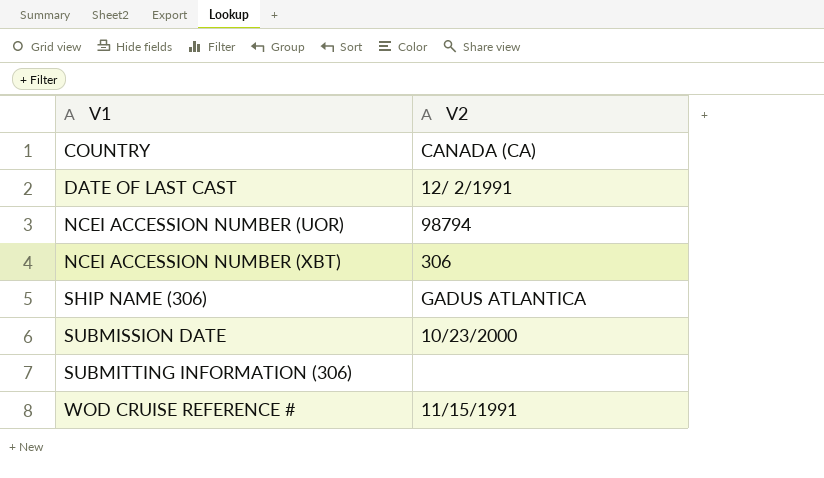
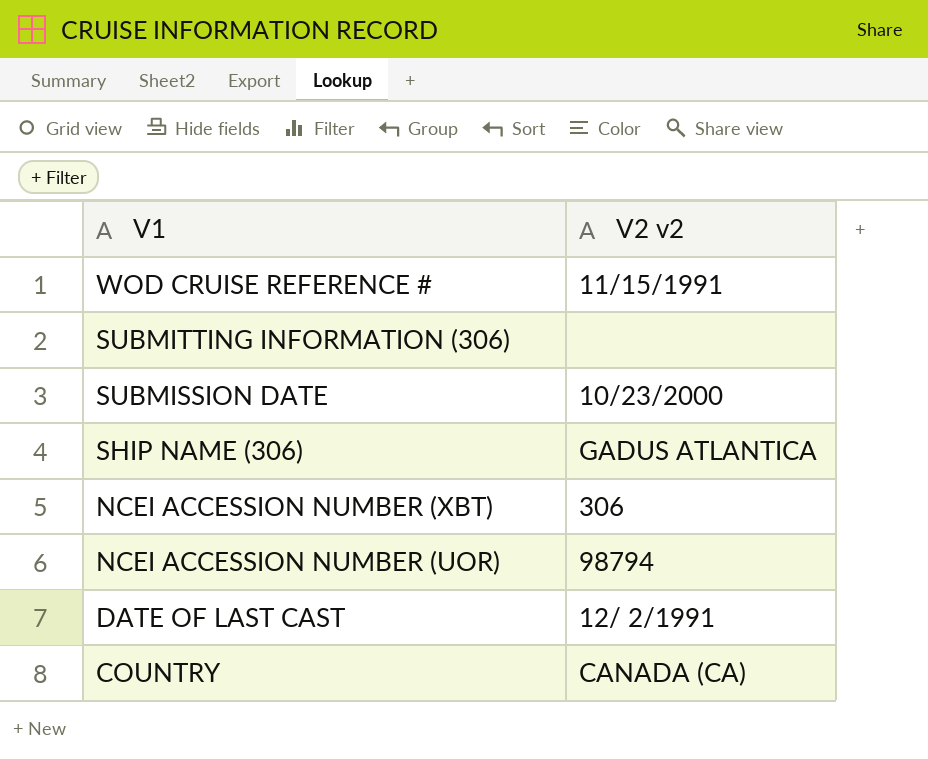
row order: V1 ascending -> V1 descending
column name: V2 -> V2 v2

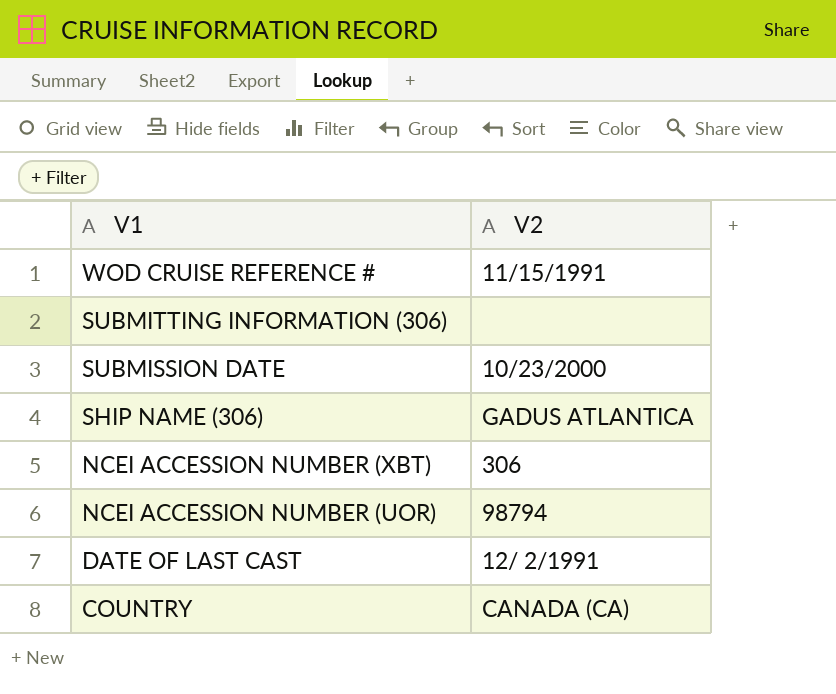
column name: V2 v2 -> V2

